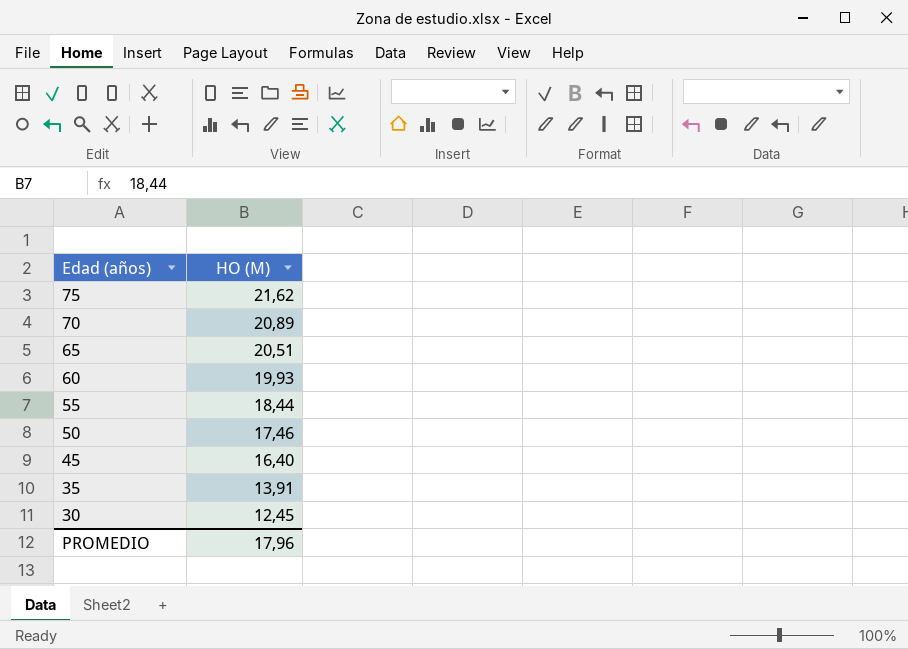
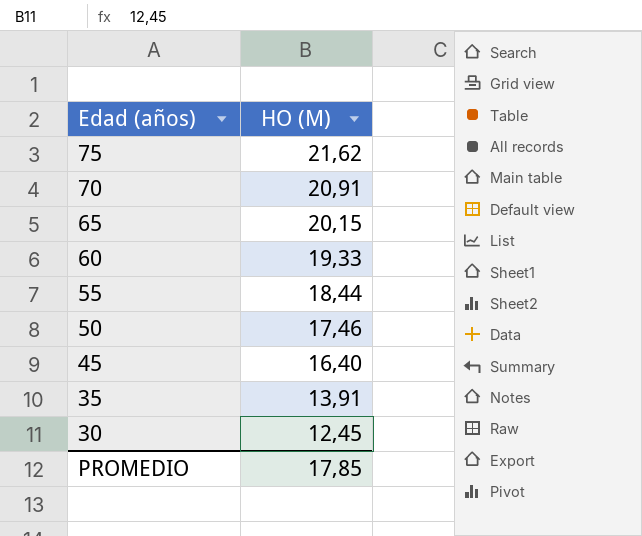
70 | HO (M): 20,89 -> 20,91
65 | HO (M): 20,51 -> 20,15
60 | HO (M): 19,93 -> 19,33
PROMEDIO | HO (M): 17,96 -> 17,85

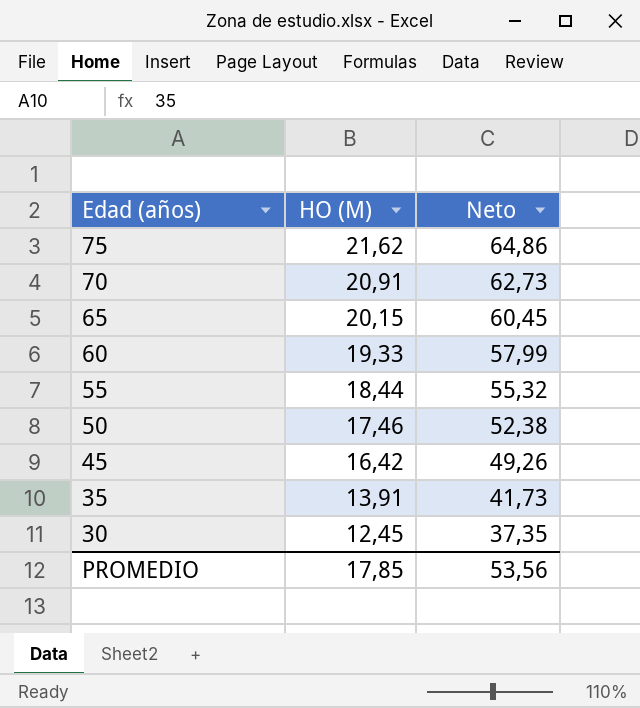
column Neto | formula: none -> [HO (M)] * 3
45 | HO (M): 16,40 -> 16,42

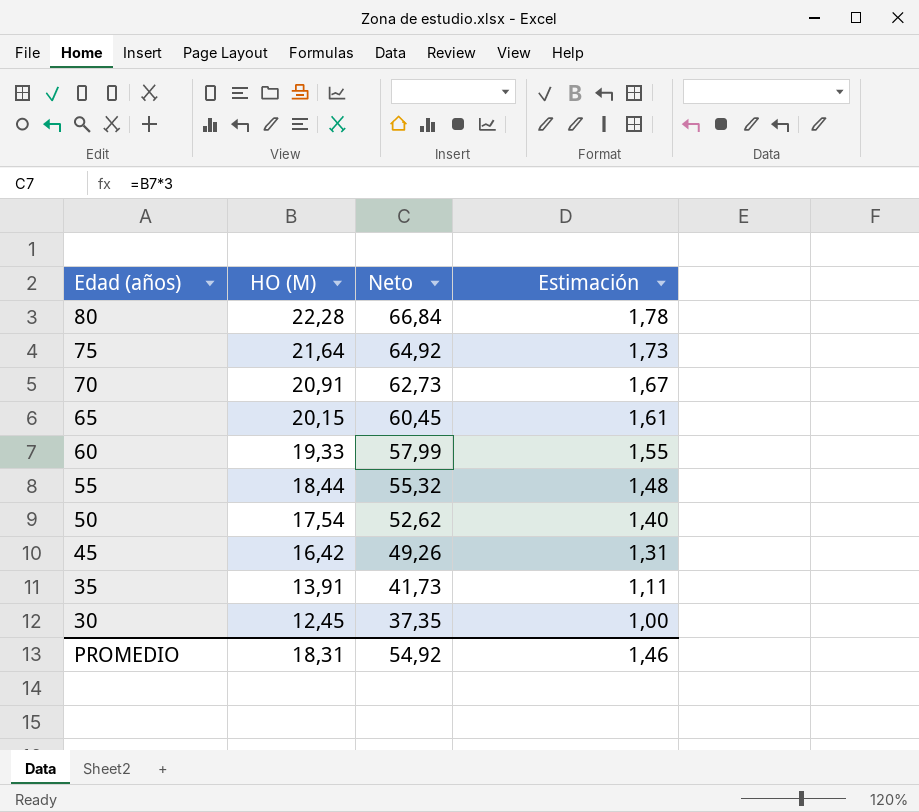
column Estimación | formula: none -> [HO (M)] * 0,08
row 80: none -> 22,28 | 66,84 | 1,78
75 | HO (M): 21,62 -> 21,64
75 | Neto: 64,86 -> 64,92
50 | HO (M): 17,46 -> 17,54
50 | Neto: 52,38 -> 52,62
PROMEDIO | HO (M): 17,85 -> 18,31
PROMEDIO | Neto: 53,56 -> 54,92

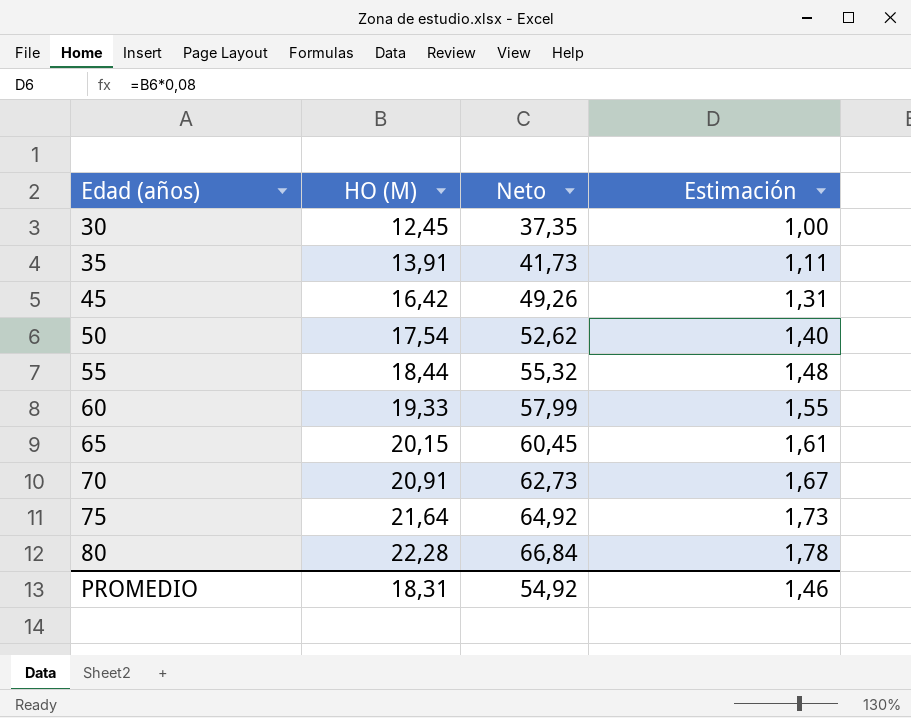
row order: Edad (años) descending -> Edad (años) ascending

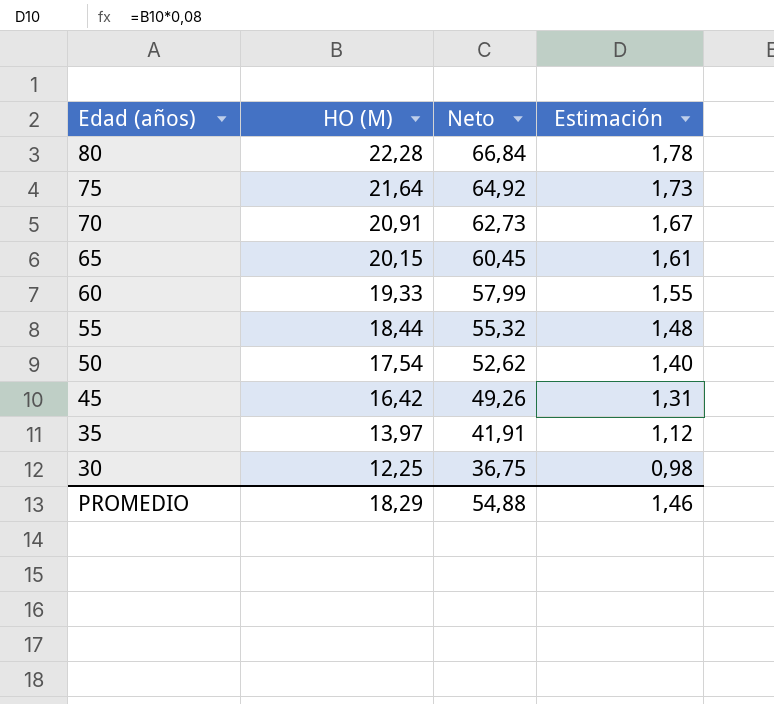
row order: Edad (años) ascending -> Edad (años) descending
35 | HO (M): 13,91 -> 13,97
35 | Neto: 41,73 -> 41,91
35 | Estimación: 1,11 -> 1,12
30 | HO (M): 12,45 -> 12,25
30 | Neto: 37,35 -> 36,75
30 | Estimación: 1,00 -> 0,98
PROMEDIO | HO (M): 18,31 -> 18,29
PROMEDIO | Neto: 54,92 -> 54,88

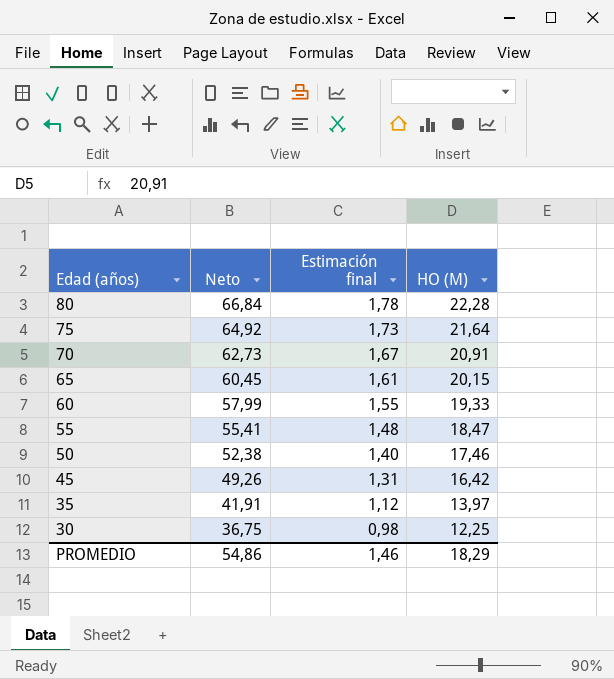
column name: Estimación -> Estimación final
column HO (M) | position: 2 -> 4
55 | Neto: 55,32 -> 55,41
55 | HO (M): 18,44 -> 18,47
50 | Neto: 52,62 -> 52,38
50 | HO (M): 17,54 -> 17,46
PROMEDIO | Neto: 54,88 -> 54,86

